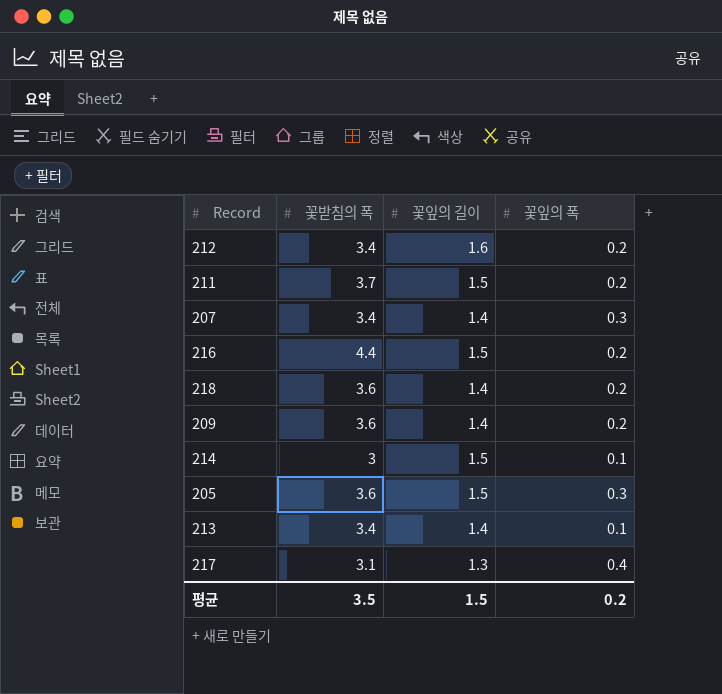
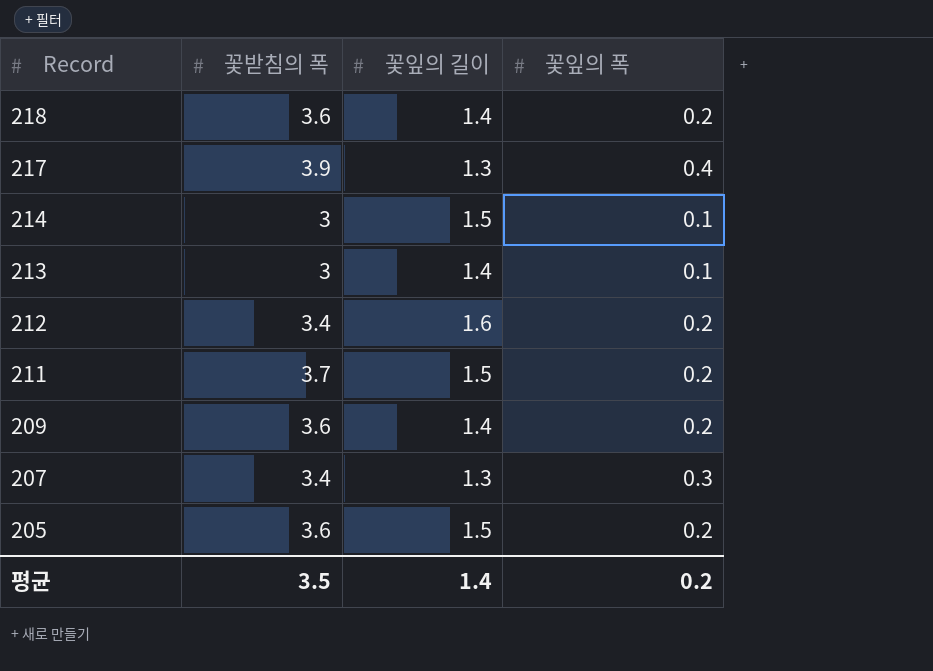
row order: none -> Record descending
row 216: 4.4 | 1.5 | 0.2 -> none
217 | 꽃받침의 폭: 3.1 -> 3.9
213 | 꽃받침의 폭: 3.4 -> 3
207 | 꽃잎의 길이: 1.4 -> 1.3
205 | 꽃잎의 폭: 0.3 -> 0.2
평균 | 꽃잎의 길이: 1.5 -> 1.4

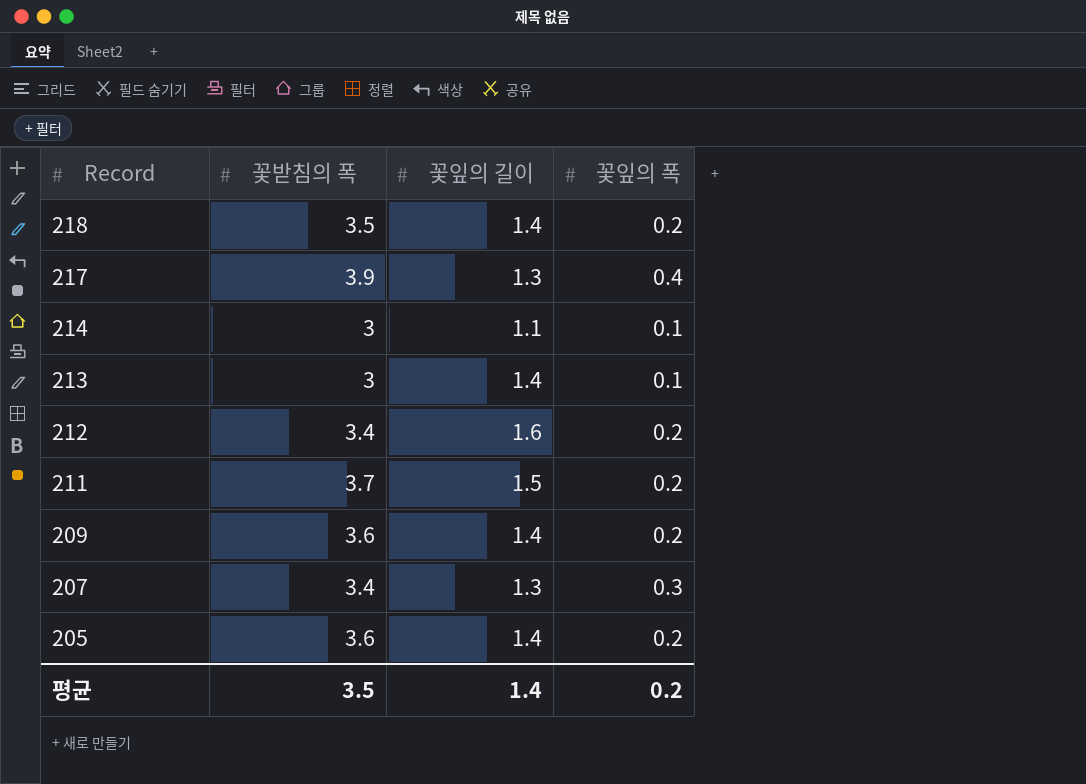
218 | 꽃받침의 폭: 3.6 -> 3.5
214 | 꽃잎의 길이: 1.5 -> 1.1
205 | 꽃잎의 길이: 1.5 -> 1.4

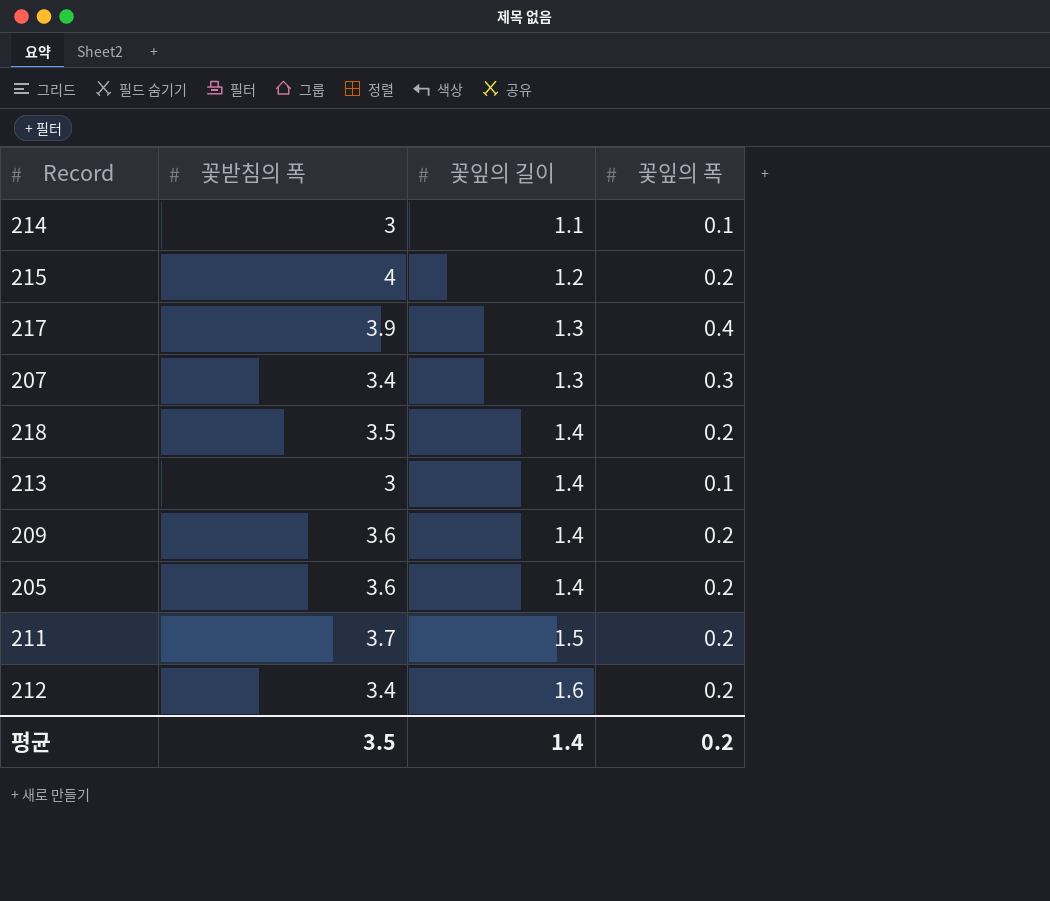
row order: Record descending -> 꽃잎의 길이 ascending
row 215: none -> 4 | 1.2 | 0.2

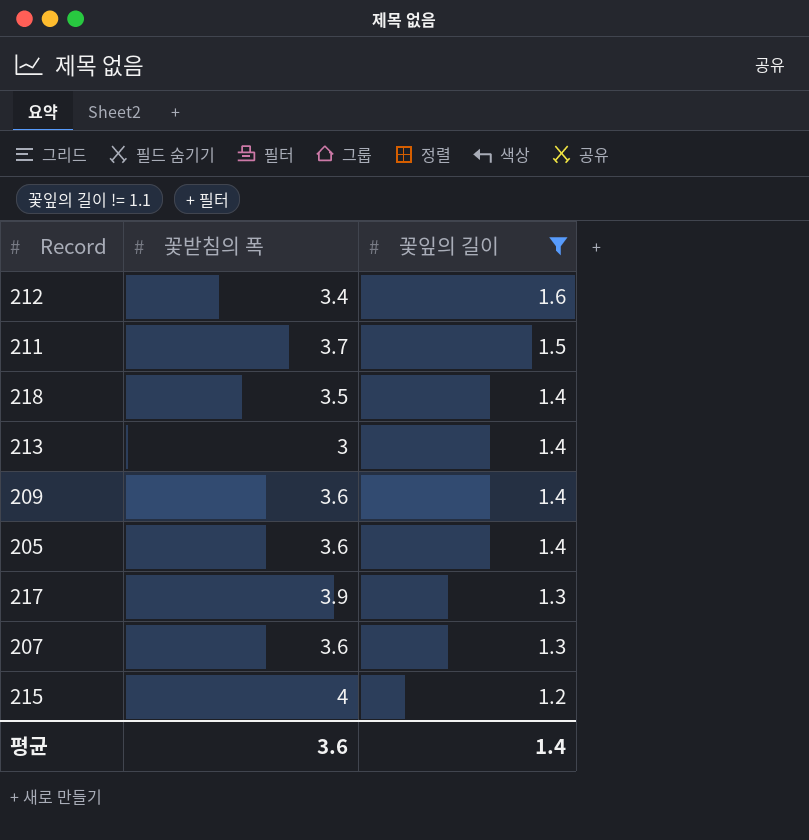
filter: none -> 꽃잎의 길이 != 1.1
row order: 꽃잎의 길이 ascending -> 꽃잎의 길이 descending
column 꽃잎의 폭 | position: 4 -> none
207 | 꽃받침의 폭: 3.4 -> 3.6
평균 | 꽃받침의 폭: 3.5 -> 3.6

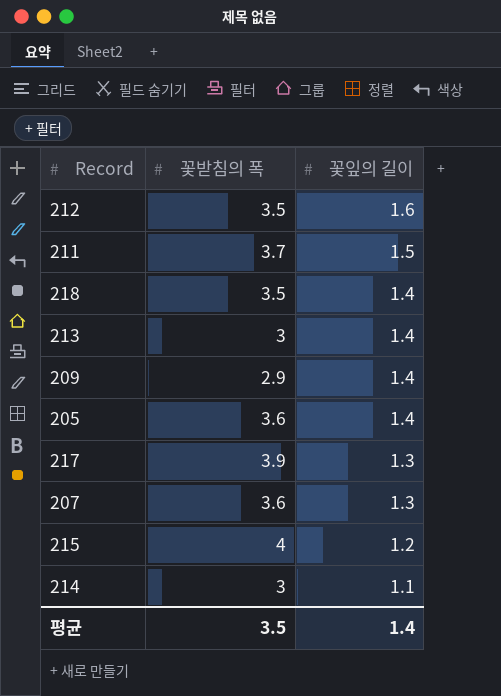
filter: 꽃잎의 길이 != 1.1 -> none
212 | 꽃받침의 폭: 3.4 -> 3.5
209 | 꽃받침의 폭: 3.6 -> 2.9
평균 | 꽃받침의 폭: 3.6 -> 3.5

